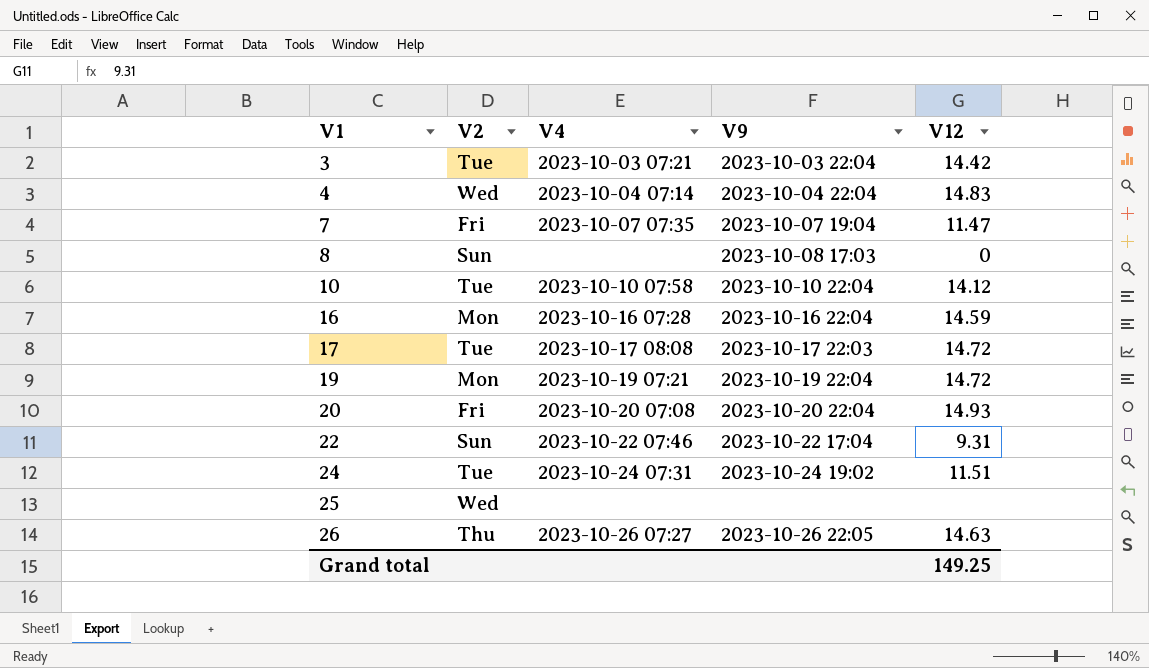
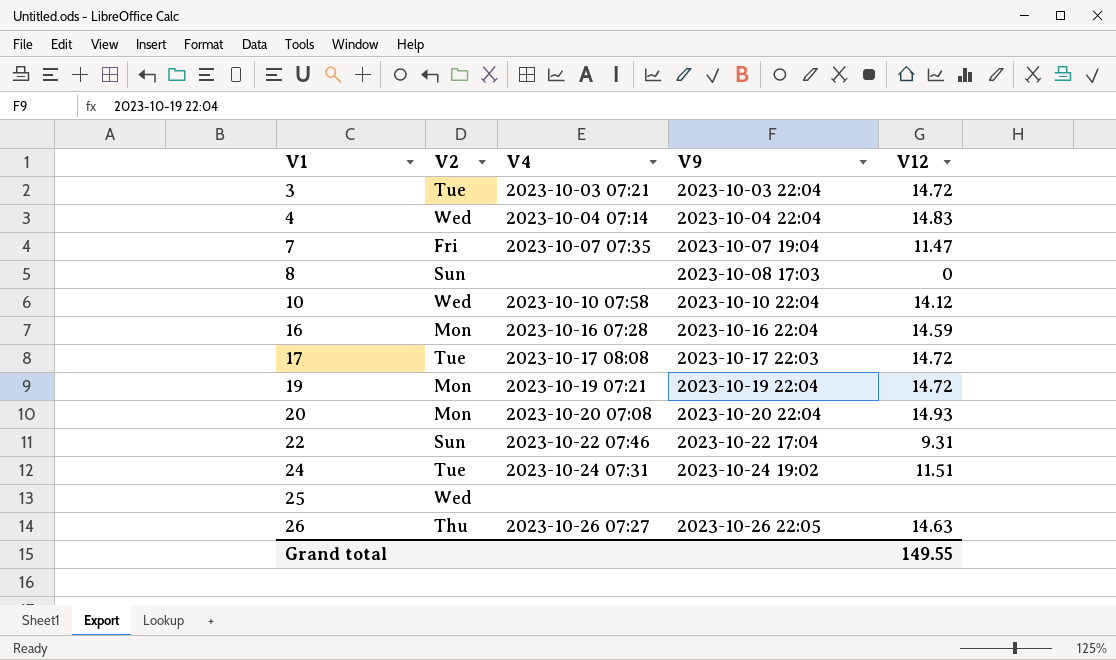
3 | V12: 14.42 -> 14.72
10 | V2: Tue -> Wed
20 | V2: Fri -> Mon
Grand total | V12: 149.25 -> 149.55

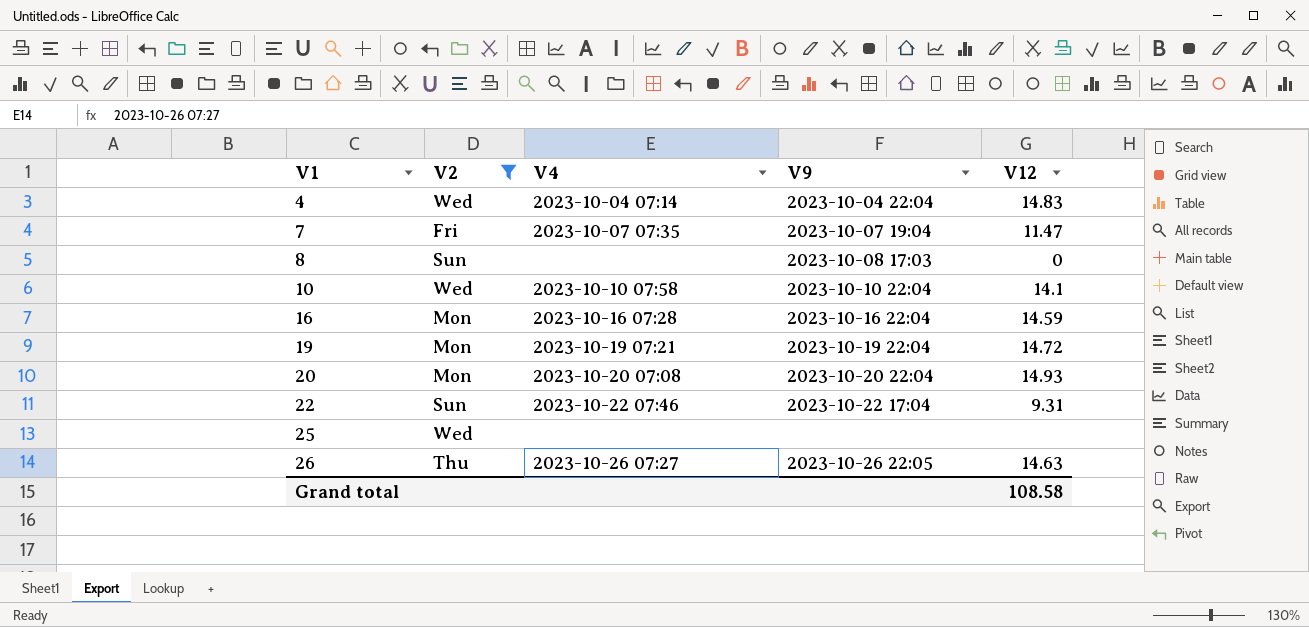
filter: none -> V2 != Tue
10 | V12: 14.12 -> 14.1
Grand total | V12: 149.55 -> 108.58

